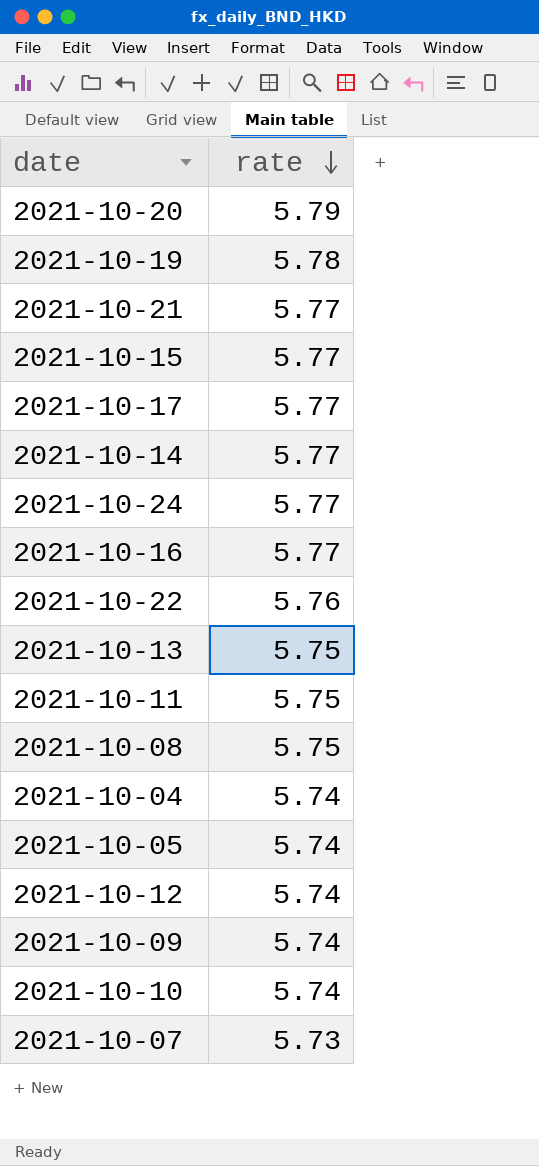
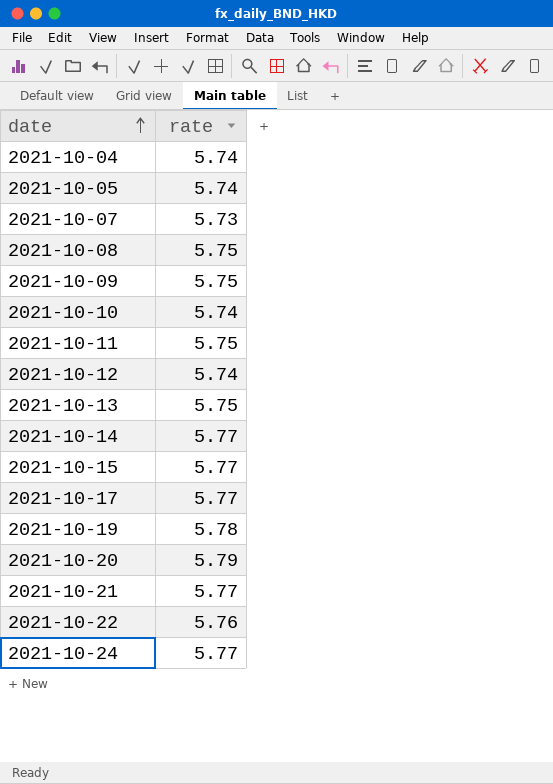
row order: rate descending -> date ascending
row 2021-10-16: 5.77 -> none
2021-10-09 | rate: 5.74 -> 5.75

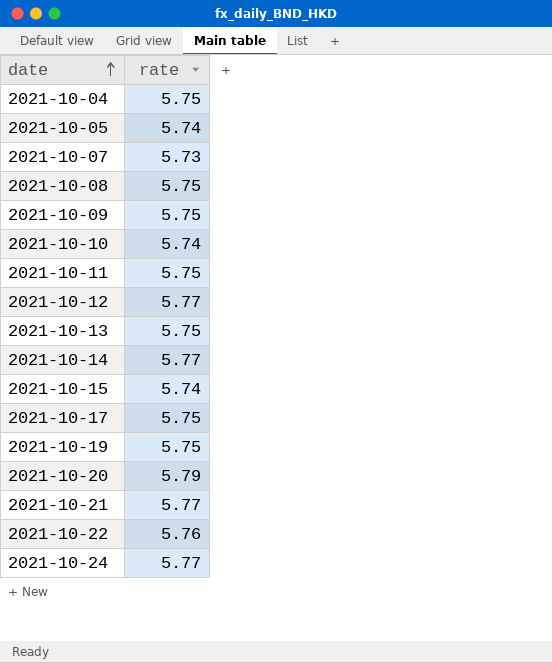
2021-10-04 | rate: 5.74 -> 5.75
2021-10-12 | rate: 5.74 -> 5.77
2021-10-15 | rate: 5.77 -> 5.74
2021-10-17 | rate: 5.77 -> 5.75
2021-10-19 | rate: 5.78 -> 5.75

